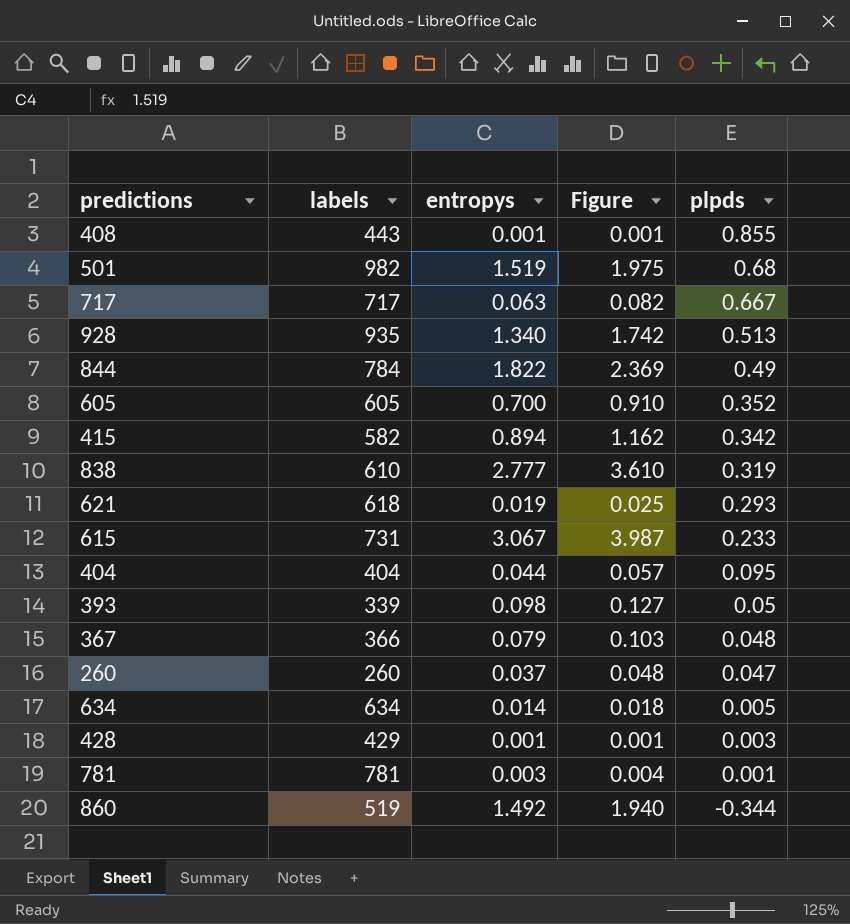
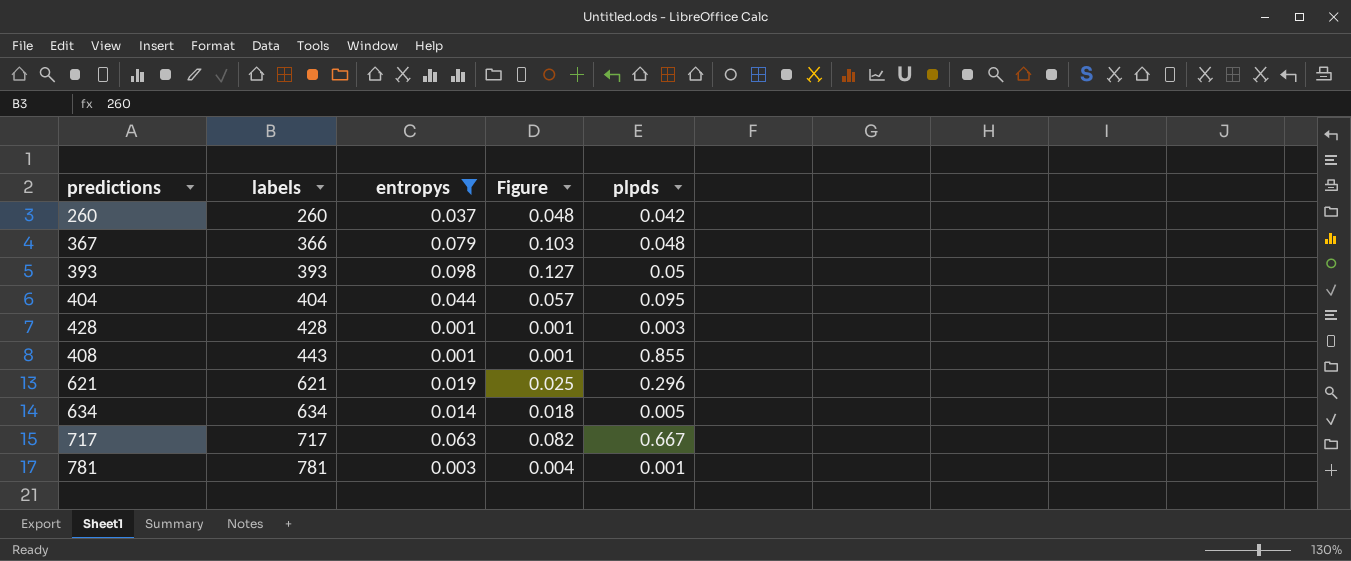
filter: none -> entropys <= 0.098
row order: plpds descending -> labels ascending
260 | plpds: 0.047 -> 0.042
393 | labels: 339 -> 393
428 | labels: 429 -> 428
621 | labels: 618 -> 621
621 | plpds: 0.293 -> 0.296

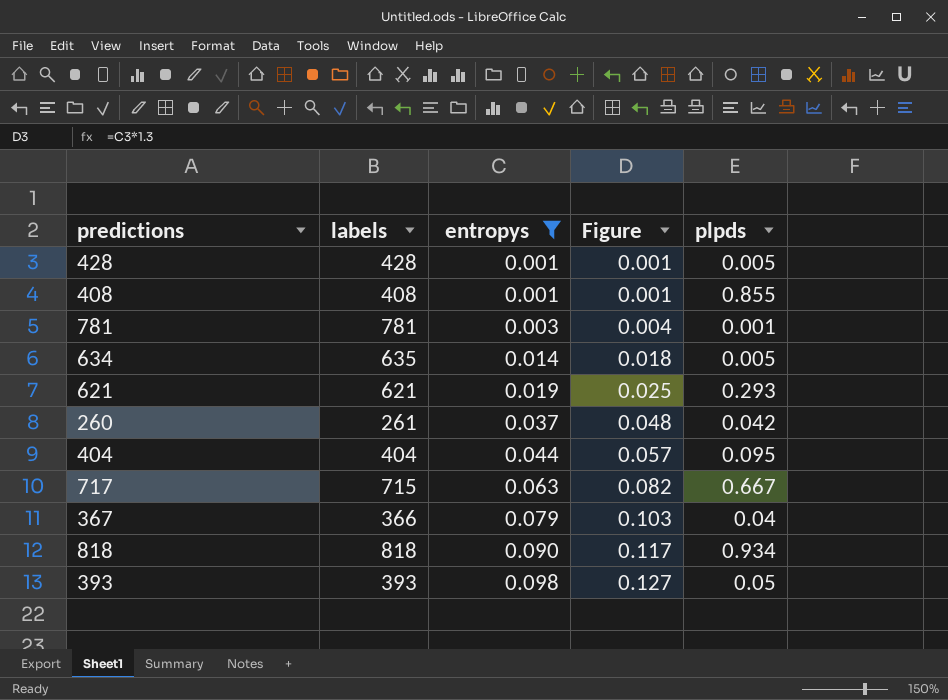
row order: labels ascending -> entropys ascending
428 | plpds: 0.003 -> 0.005
408 | labels: 443 -> 408
634 | labels: 634 -> 635
621 | plpds: 0.296 -> 0.293
260 | labels: 260 -> 261
717 | labels: 717 -> 715
367 | plpds: 0.048 -> 0.04
row 818: none -> 818 | 0.090 | 0.117 | 0.934

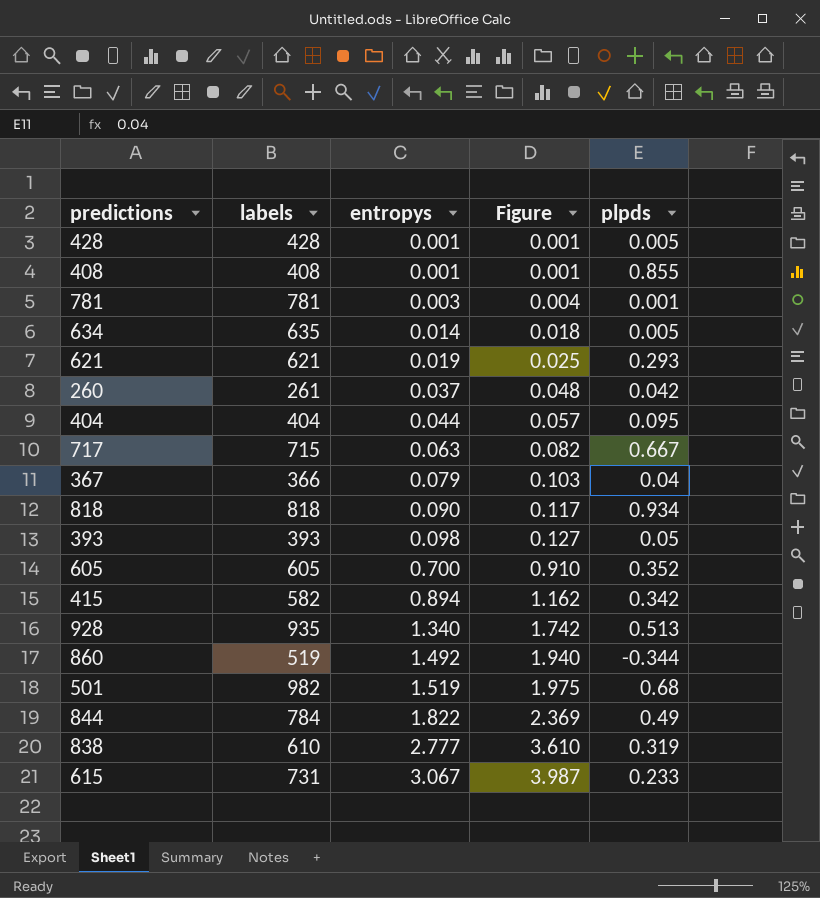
filter: entropys <= 0.098 -> none

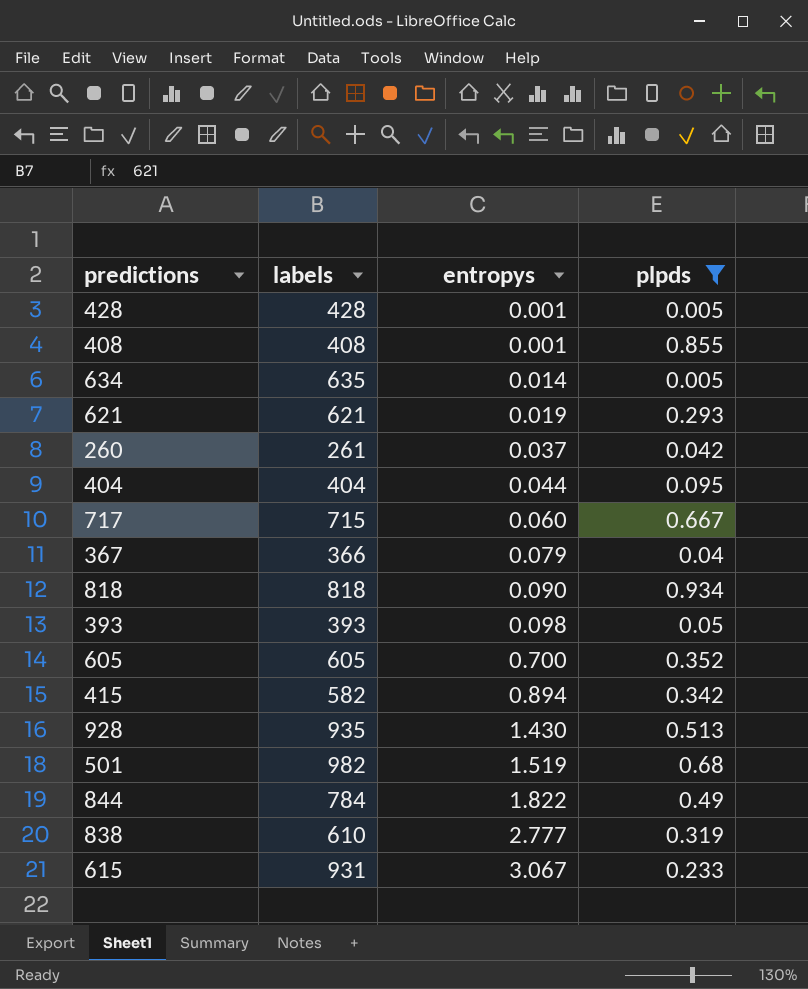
filter: none -> plpds >= 0.005
column Figure | formula: [entropys] * 1.3 -> none
717 | entropys: 0.063 -> 0.060
928 | entropys: 1.340 -> 1.430
615 | labels: 731 -> 931

